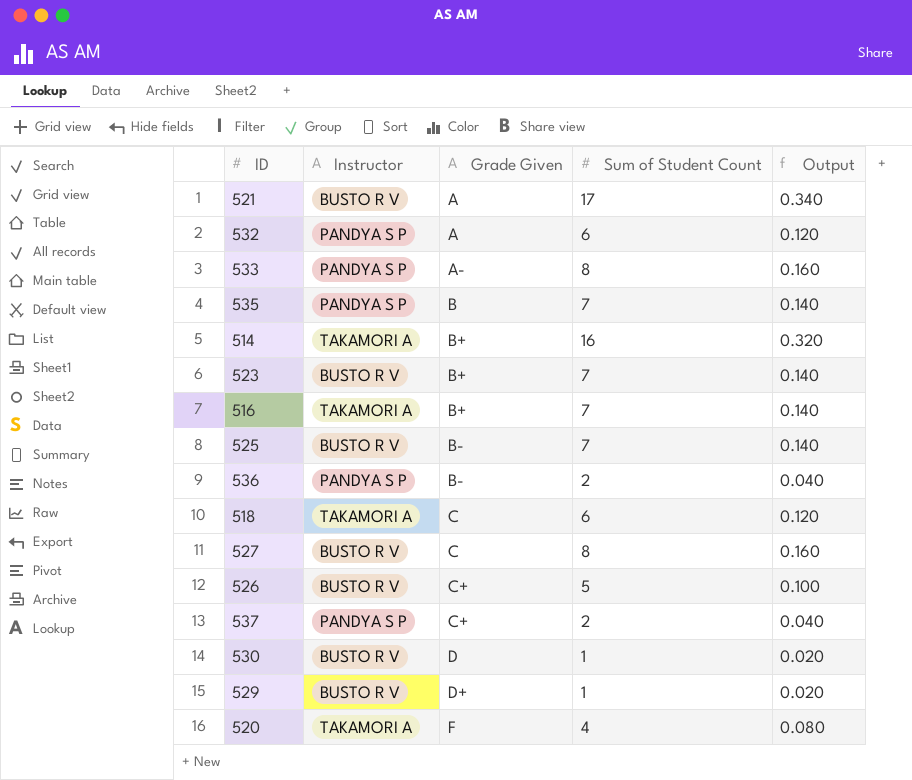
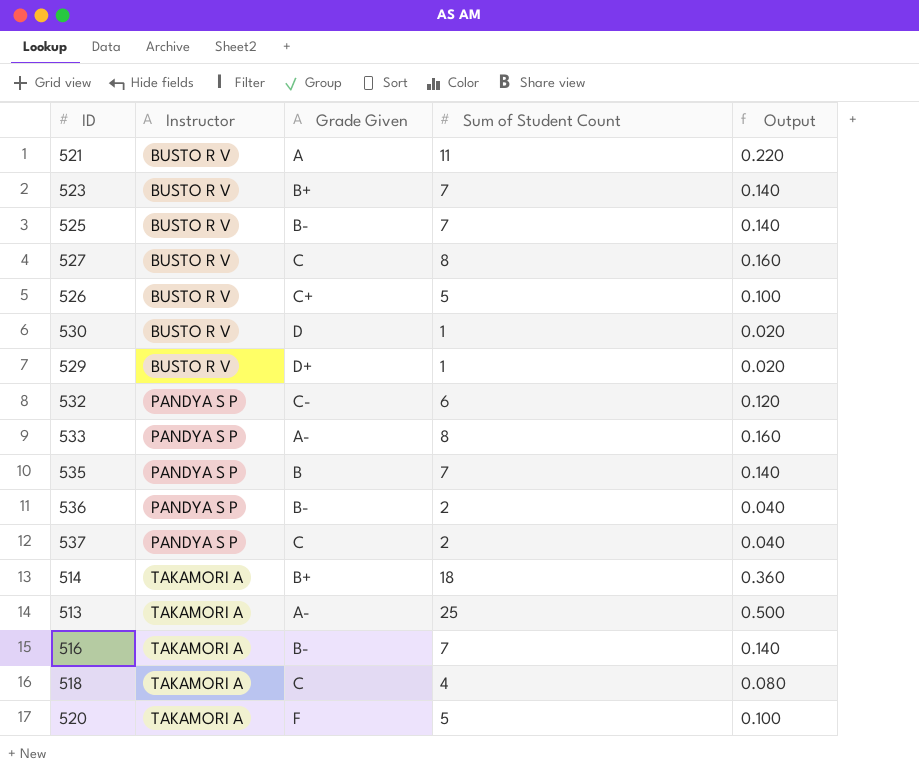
row order: Grade Given ascending -> Instructor ascending
521 | Sum of Student Count: 17 -> 11
521 | Output: 0.340 -> 0.220
532 | Grade Given: A -> C-
537 | Grade Given: C+ -> C
514 | Sum of Student Count: 16 -> 18
514 | Output: 0.320 -> 0.360
row 513: none -> TAKAMORI A | A- | 25 | 0.500
516 | Grade Given: B+ -> B-
518 | Sum of Student Count: 6 -> 4
518 | Output: 0.120 -> 0.080
520 | Sum of Student Count: 4 -> 5
520 | Output: 0.080 -> 0.100

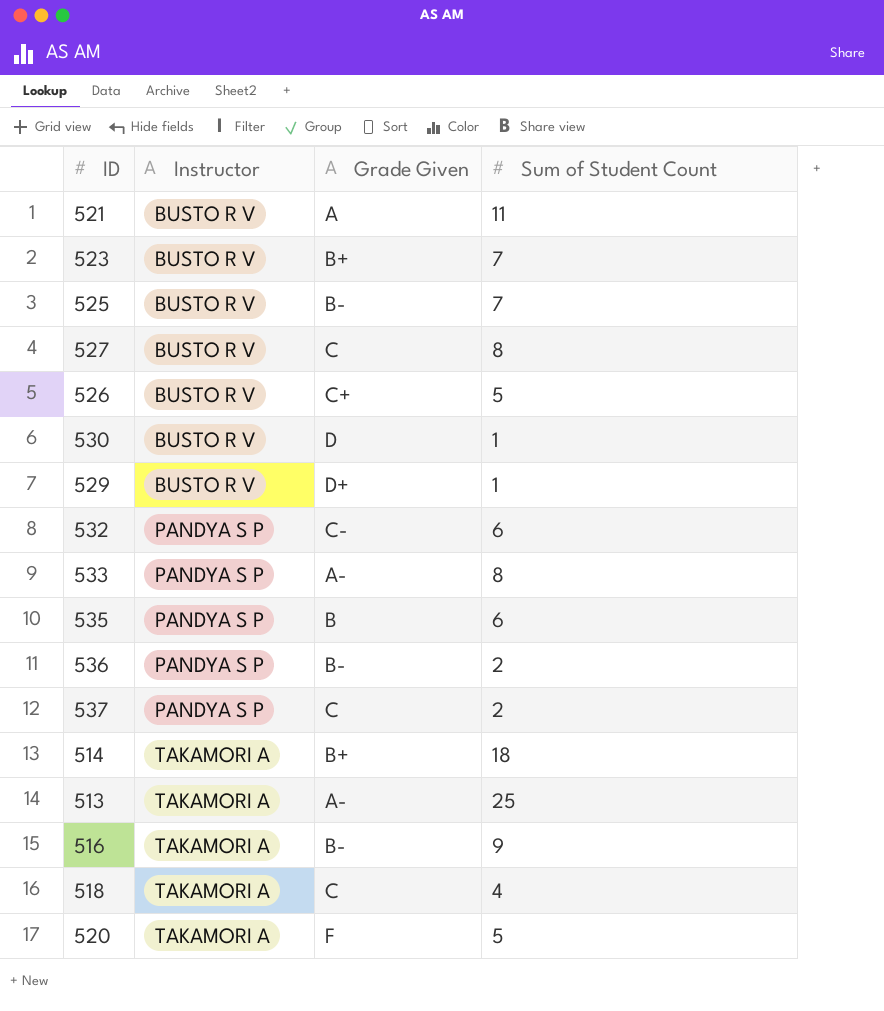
column Output | formula: [Sum of Student Count] * 0.02 -> none
535 | Sum of Student Count: 7 -> 6
516 | Sum of Student Count: 7 -> 9

